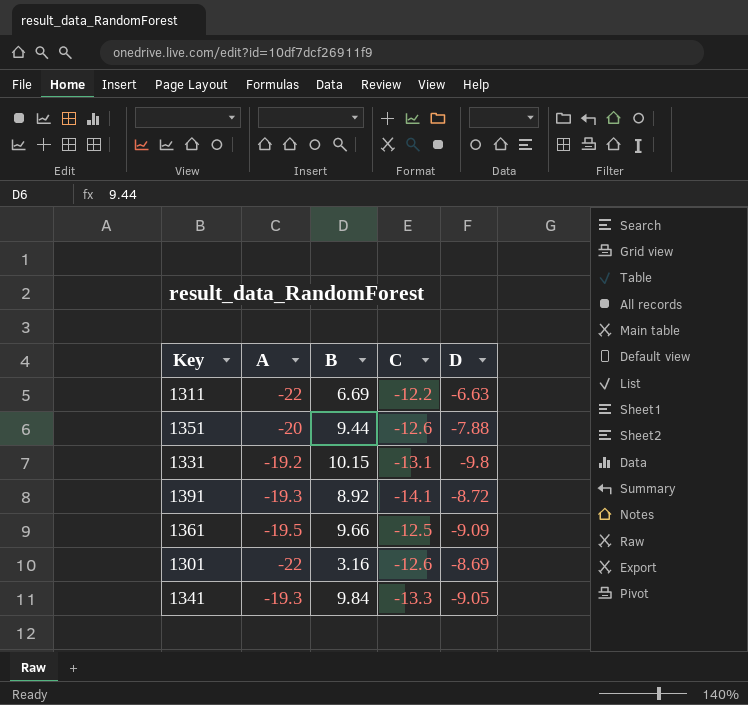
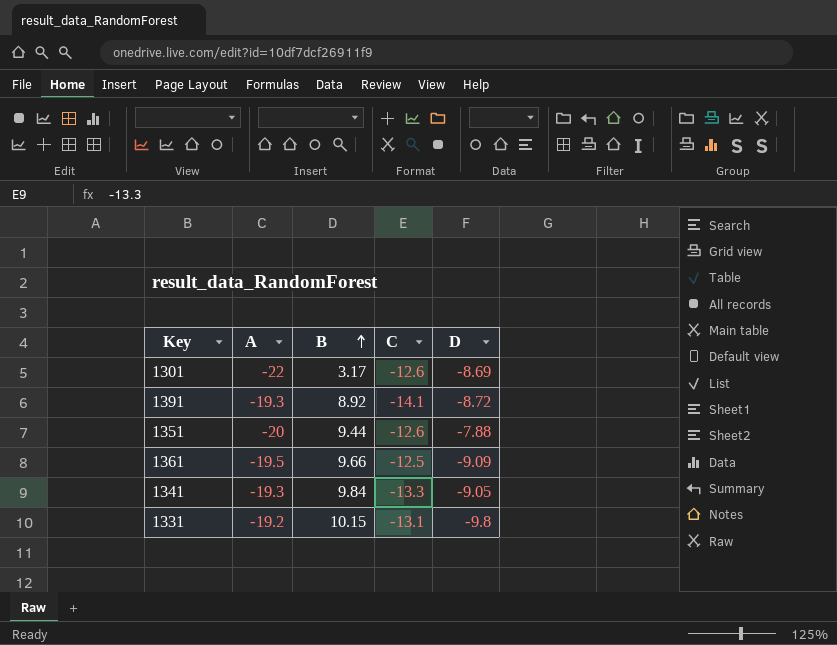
row order: none -> B ascending
row 1311: -22 | 6.69 | -12.2 | -6.63 -> none
1301 | B: 3.16 -> 3.17

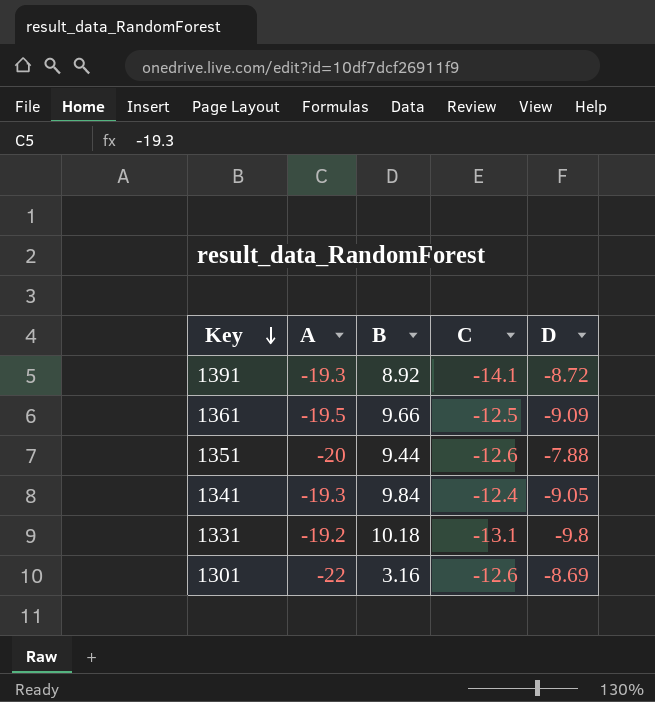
row order: B ascending -> Key descending
1341 | C: -13.3 -> -12.4
1331 | B: 10.15 -> 10.18
1301 | B: 3.17 -> 3.16

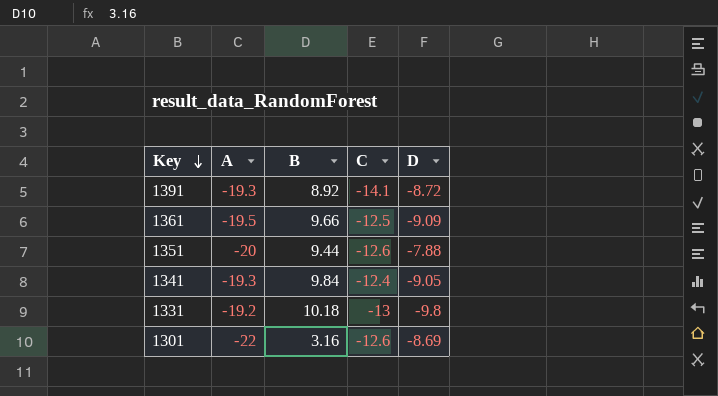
1331 | C: -13.1 -> -13

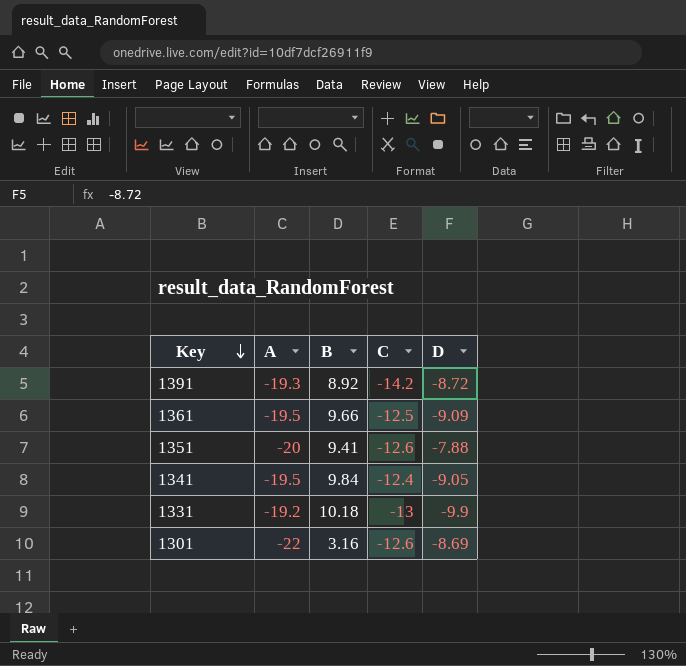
1391 | C: -14.1 -> -14.2
1351 | B: 9.44 -> 9.41
1341 | A: -19.3 -> -19.5
1331 | D: -9.8 -> -9.9

